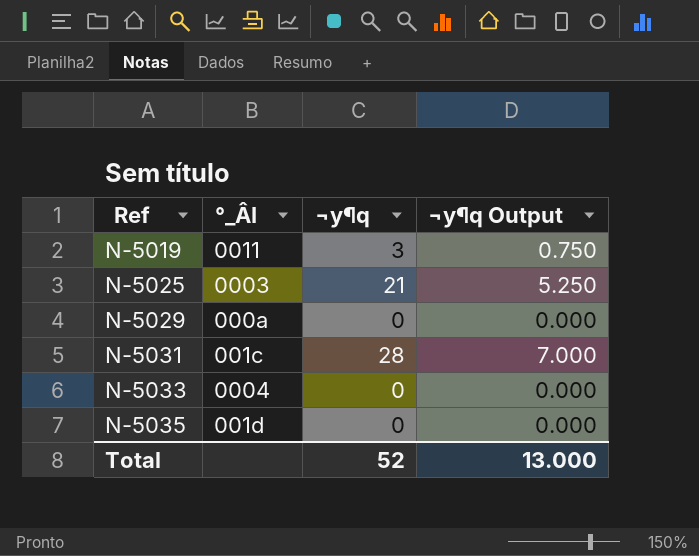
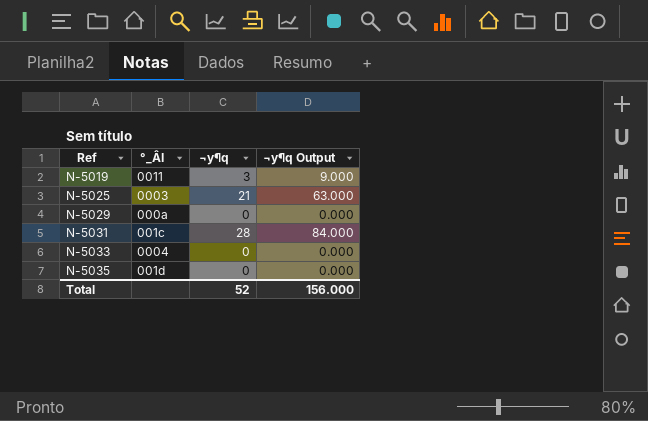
column ¬y¶q Output | formula: [¬y¶q] * 0.25 -> [¬y¶q] * 3
Total | ¬y¶q Output: 13.000 -> 156.000

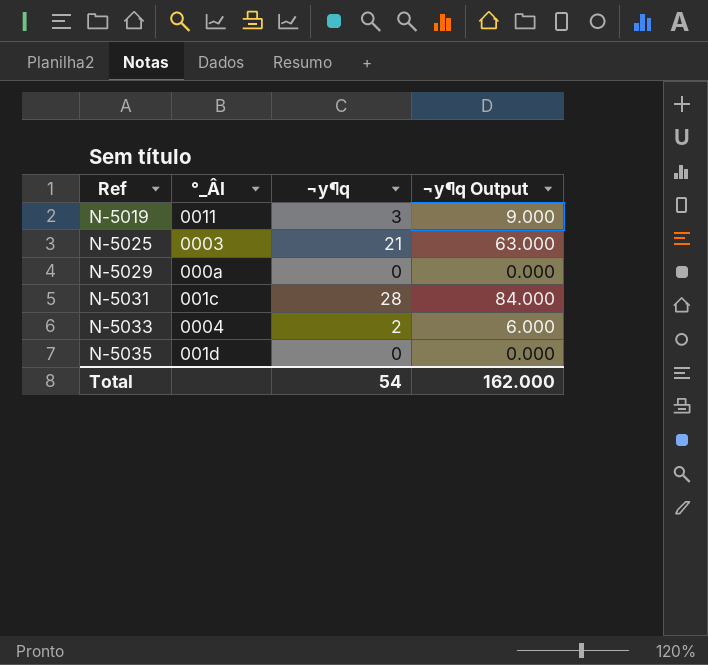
N-5033 | ¬y¶q: 0 -> 2
N-5033 | ¬y¶q Output: 0.000 -> 6.000
Total | ¬y¶q: 52 -> 54
Total | ¬y¶q Output: 156.000 -> 162.000

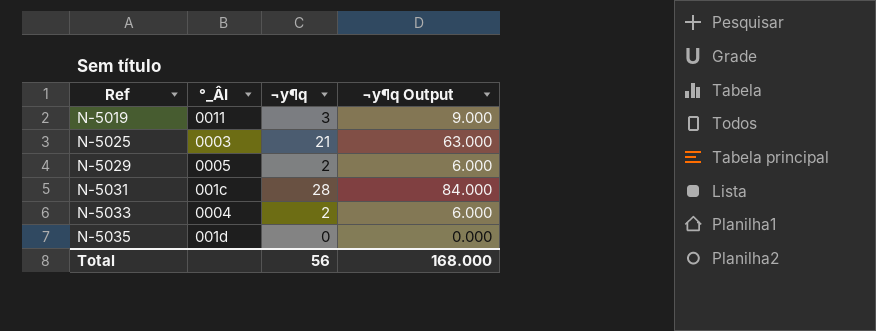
N-5029 | °_ÂI: 000a -> 0005
N-5029 | ¬y¶q: 0 -> 2
N-5029 | ¬y¶q Output: 0.000 -> 6.000
Total | ¬y¶q: 54 -> 56
Total | ¬y¶q Output: 162.000 -> 168.000

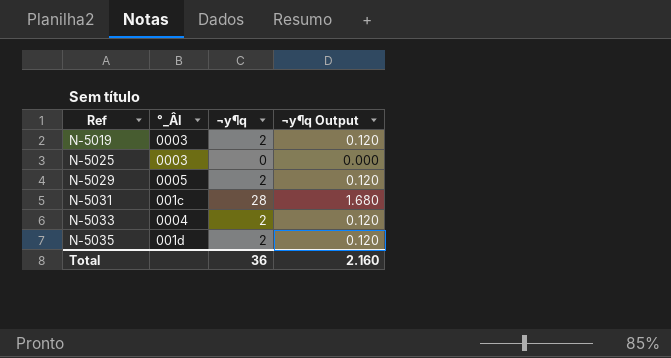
column ¬y¶q Output | formula: [¬y¶q] * 3 -> [¬y¶q] * 0.06
N-5019 | °_ÂI: 0011 -> 0003
N-5019 | ¬y¶q: 3 -> 2
N-5025 | ¬y¶q: 21 -> 0
N-5035 | ¬y¶q: 0 -> 2
Total | ¬y¶q: 56 -> 36
Total | ¬y¶q Output: 168.000 -> 2.160

